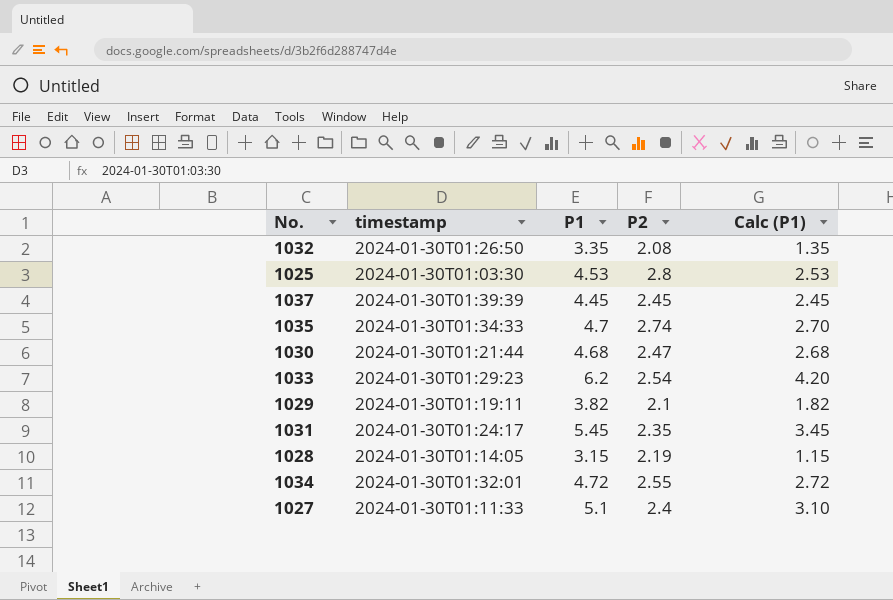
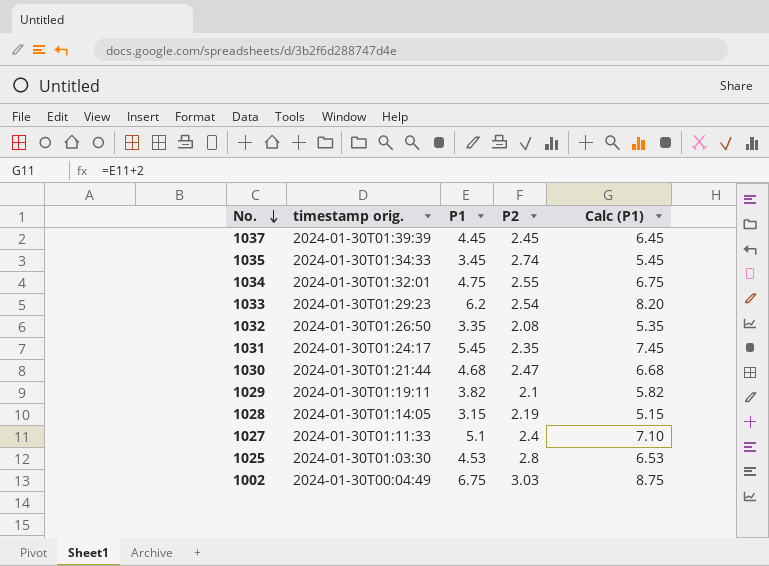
row order: none -> No. descending
column name: timestamp -> timestamp orig.
column Calc (P1) | formula: [P1] - 2 -> [P1] + 2
1035 | P1: 4.7 -> 3.45
1034 | P1: 4.72 -> 4.75
row 1002: none -> 2024-01-30T00:04:49 | 6.75 | 3.03 | 8.75

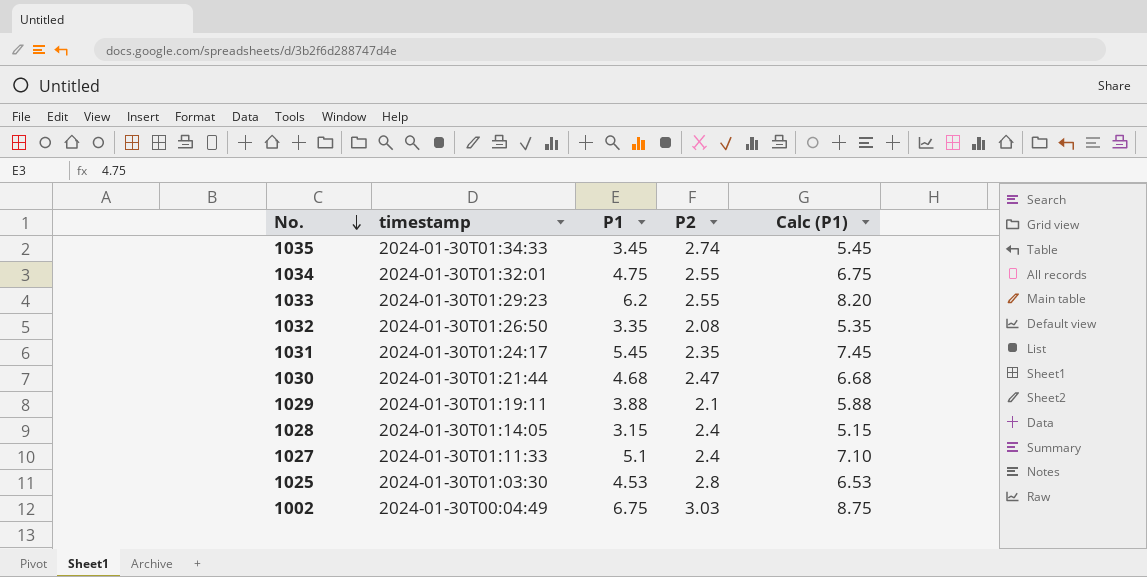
column name: timestamp orig. -> timestamp
row 1037: 2024-01-30T01:39:39 | 4.45 | 2.45 | 6.45 -> none
1033 | P2: 2.54 -> 2.55
1029 | P1: 3.82 -> 3.88
1029 | Calc (P1): 5.82 -> 5.88
1028 | P2: 2.19 -> 2.4

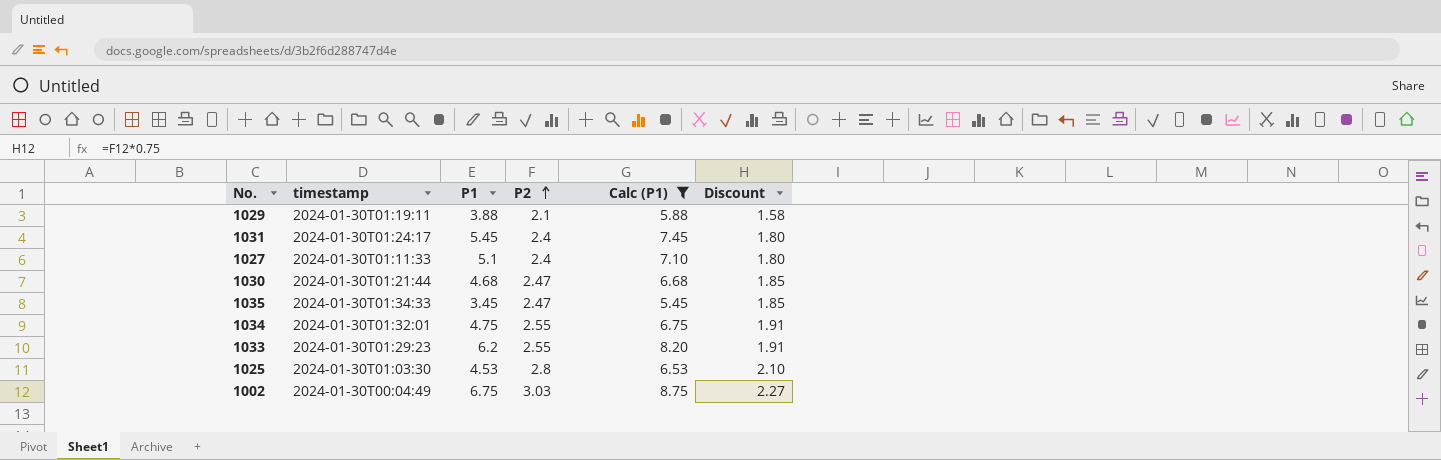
filter: none -> Calc (P1) >= 5.45
row order: No. descending -> P2 ascending
column Discount | formula: none -> [P2] * 0.75
1031 | P2: 2.35 -> 2.4
1035 | P2: 2.74 -> 2.47

